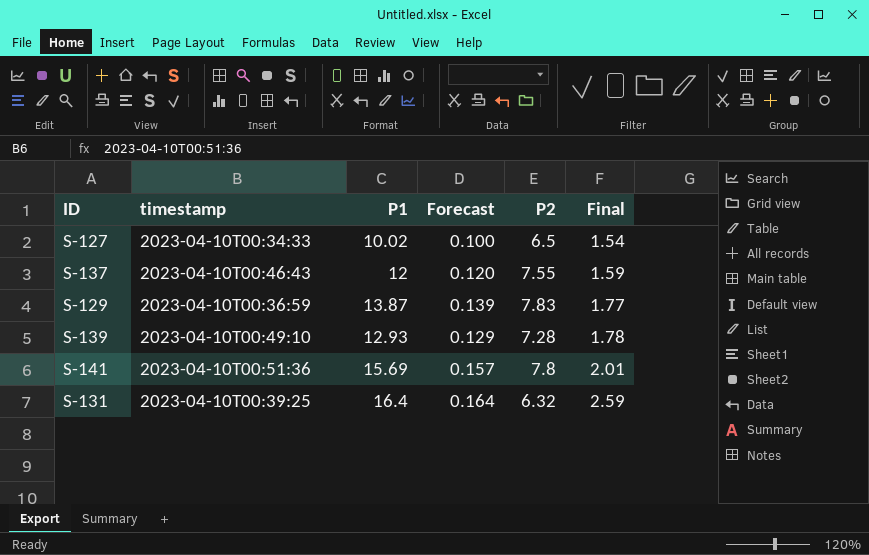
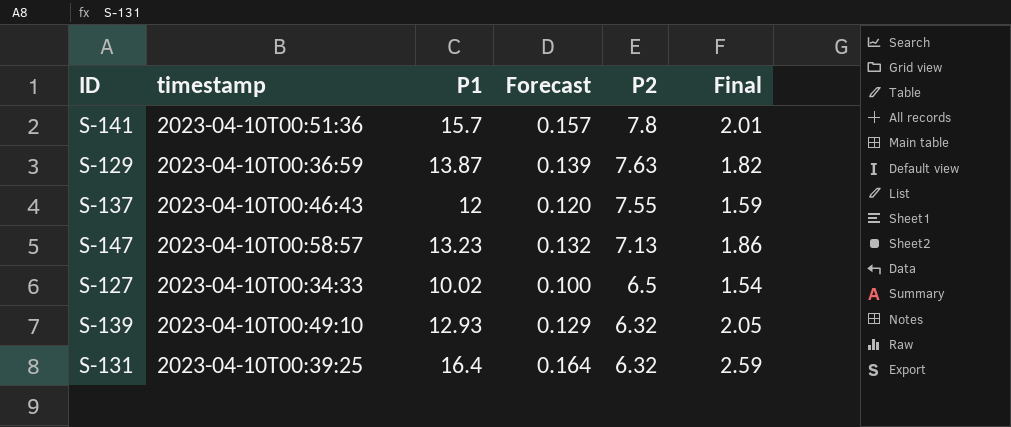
row order: Final ascending -> P2 descending
S-141 | P1: 15.69 -> 15.7
S-129 | P2: 7.83 -> 7.63
S-129 | Final: 1.77 -> 1.82
row S-147: none -> 2023-04-10T00:58:57 | 13.23 | 0.132 | 7.13 | 1.86
S-139 | P2: 7.28 -> 6.32
S-139 | Final: 1.78 -> 2.05

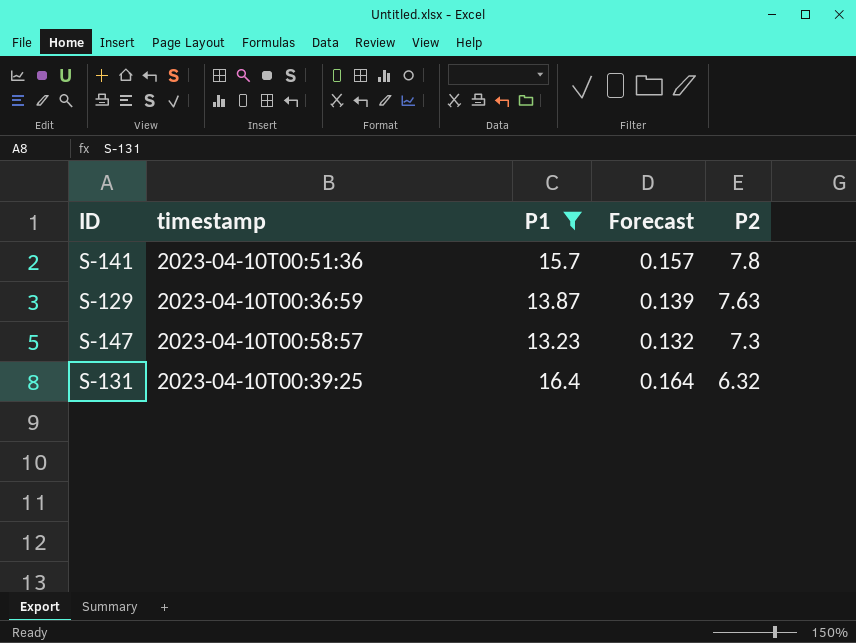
filter: none -> P1 >= 13.23
column Final | formula: [P1] / [P2] -> none
S-147 | P2: 7.13 -> 7.3

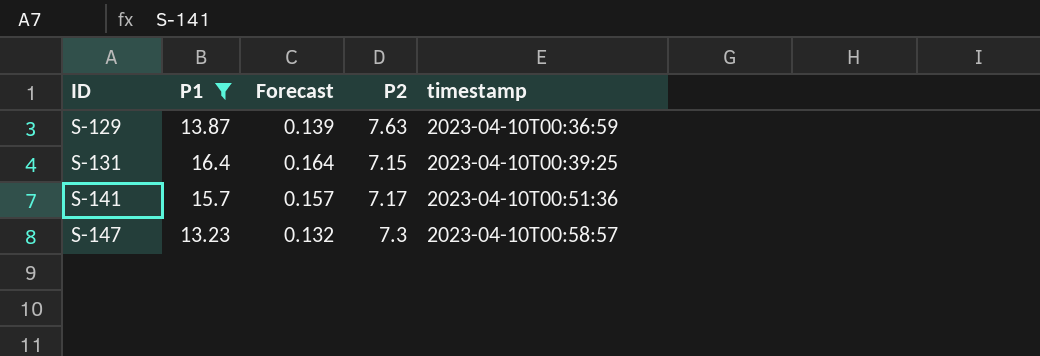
row order: P2 descending -> ID ascending
column timestamp | position: 2 -> 5
S-131 | P2: 6.32 -> 7.15
S-141 | P2: 7.8 -> 7.17

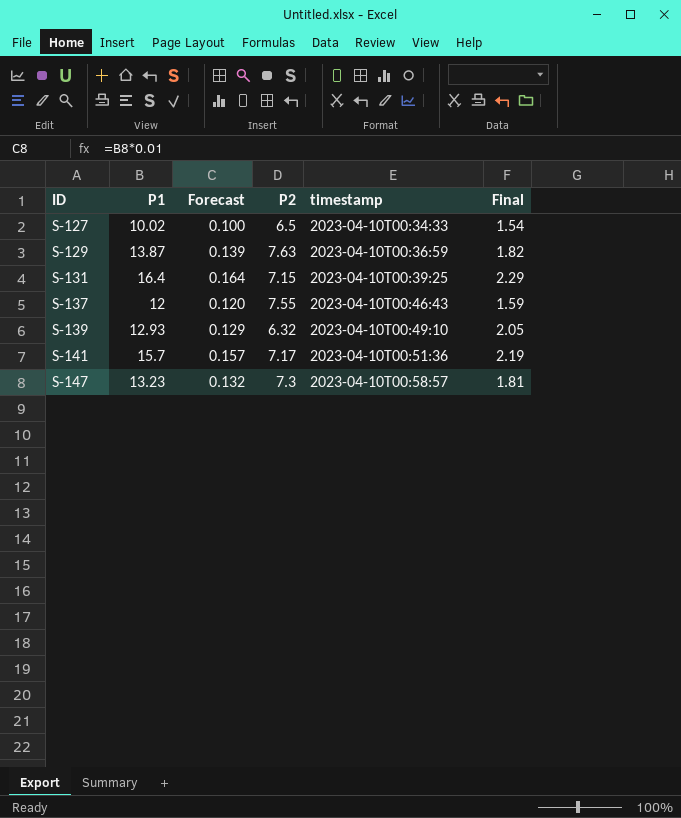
filter: P1 >= 13.23 -> none
column Final | formula: none -> [P1] / [P2]

